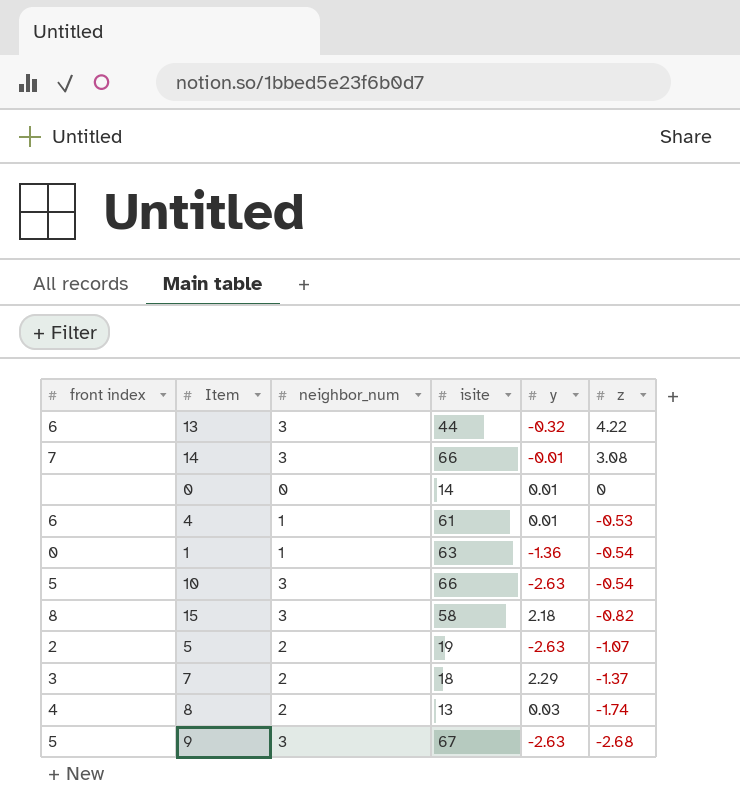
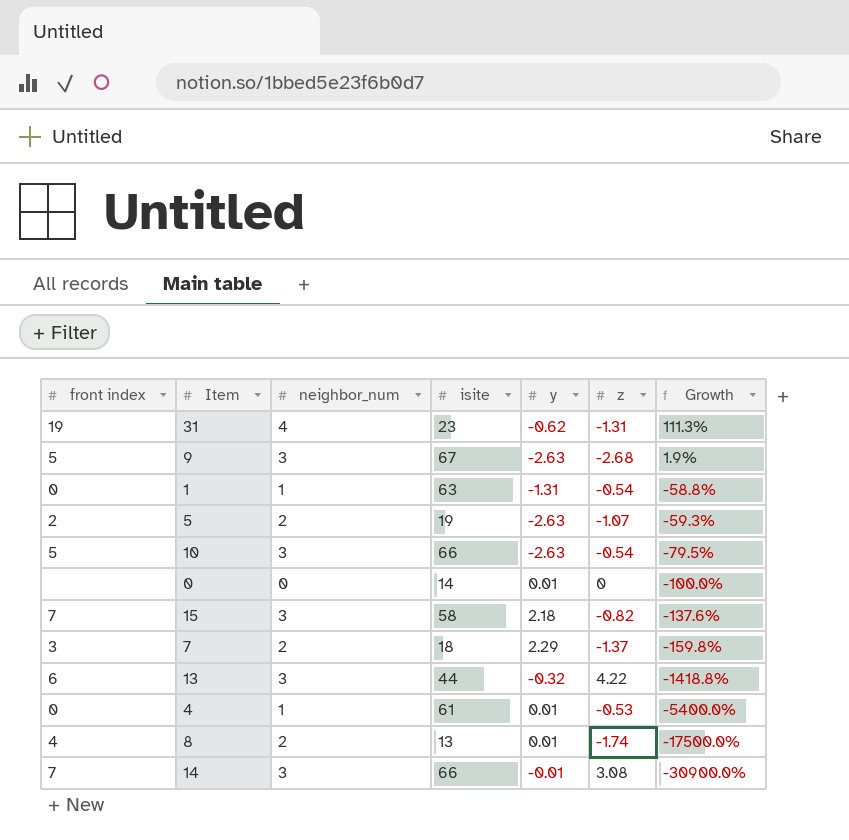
row order: z descending -> Growth descending
column Growth | formula: none -> ([z] - [y]) / [y]
row 31: none -> 19 | 4 | 23 | -0.62 | -1.31 | 111.3%
1 | y: -1.36 -> -1.31
15 | front index: 8 -> 7
4 | front index: 6 -> 0
8 | y: 0.03 -> 0.01

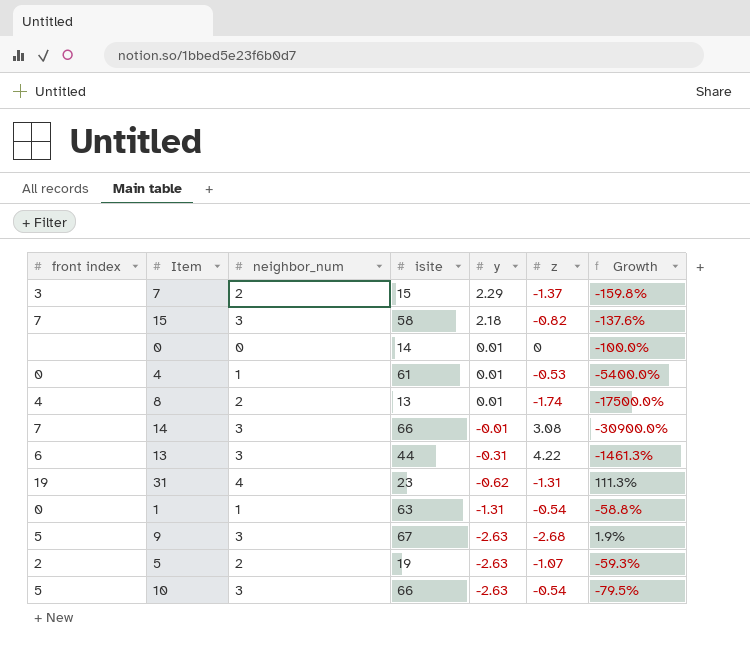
row order: Growth descending -> y descending
7 | isite: 18 -> 15
13 | y: -0.32 -> -0.31
13 | Growth: -1418.8% -> -1461.3%

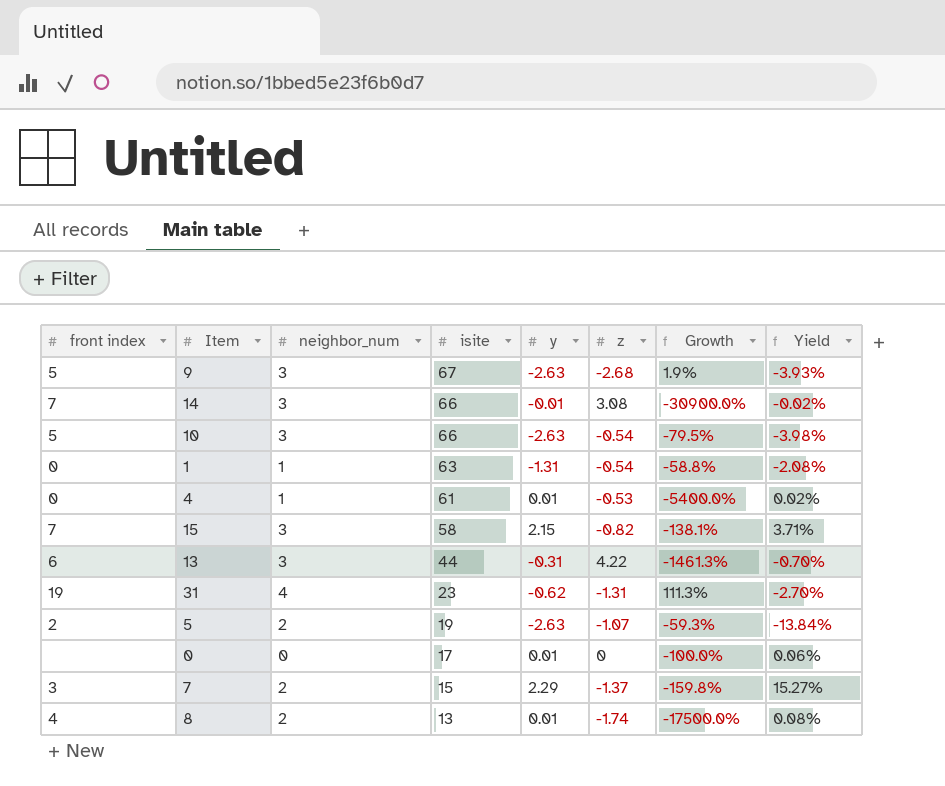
row order: y descending -> isite descending
column Yield | formula: none -> [y] / [isite]
15 | y: 2.18 -> 2.15
15 | Growth: -137.6% -> -138.1%
0 | isite: 14 -> 17

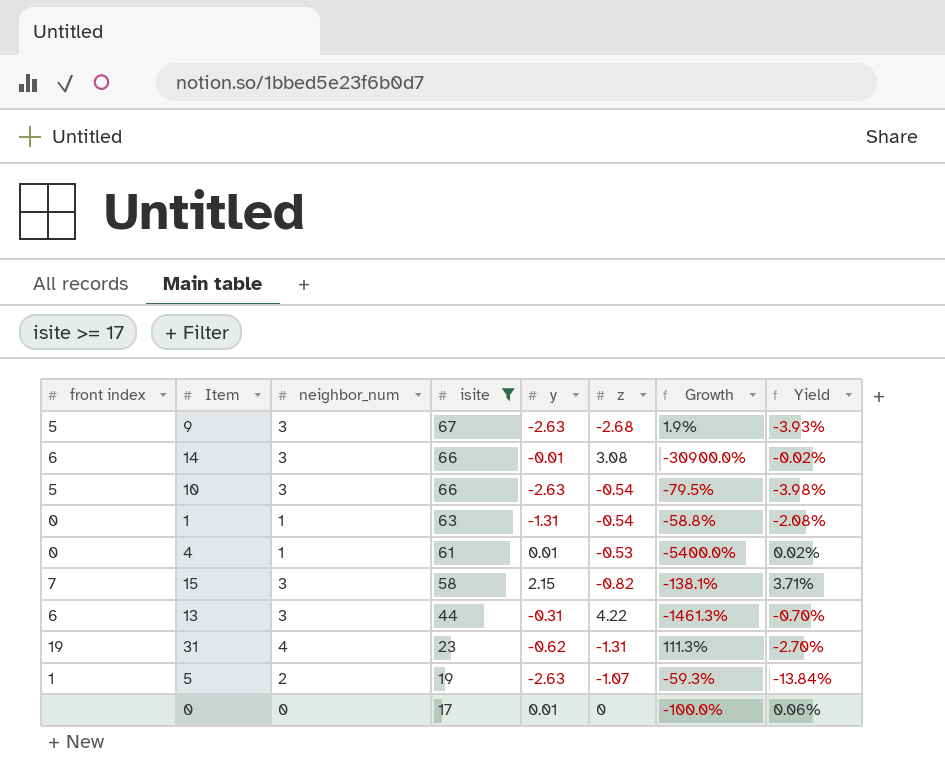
filter: none -> isite >= 17
14 | front index: 7 -> 6
5 | front index: 2 -> 1

